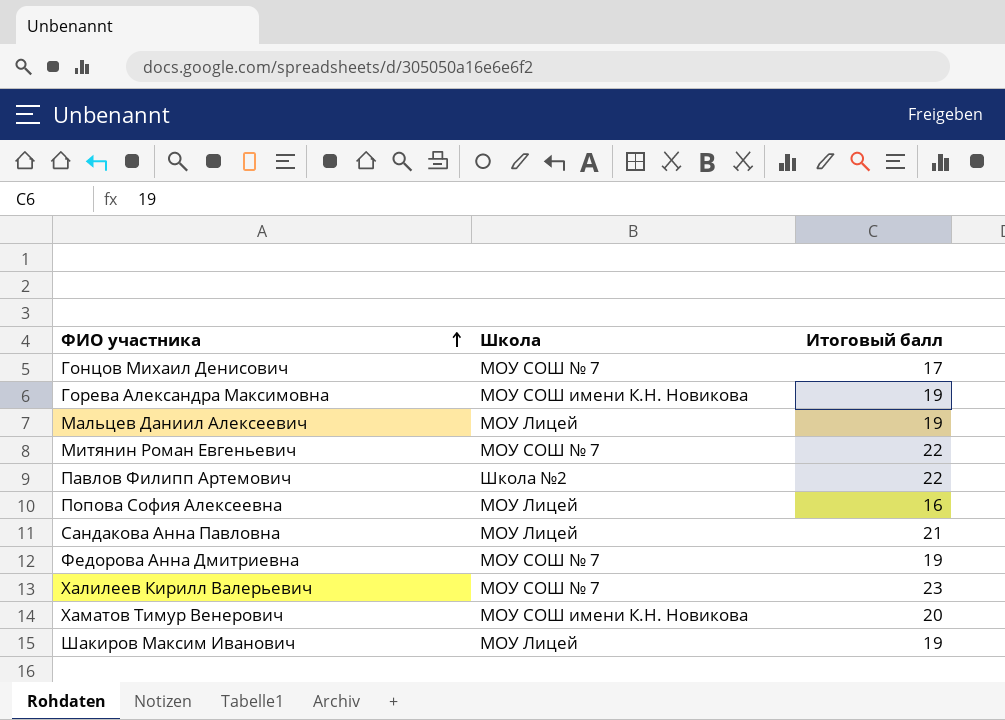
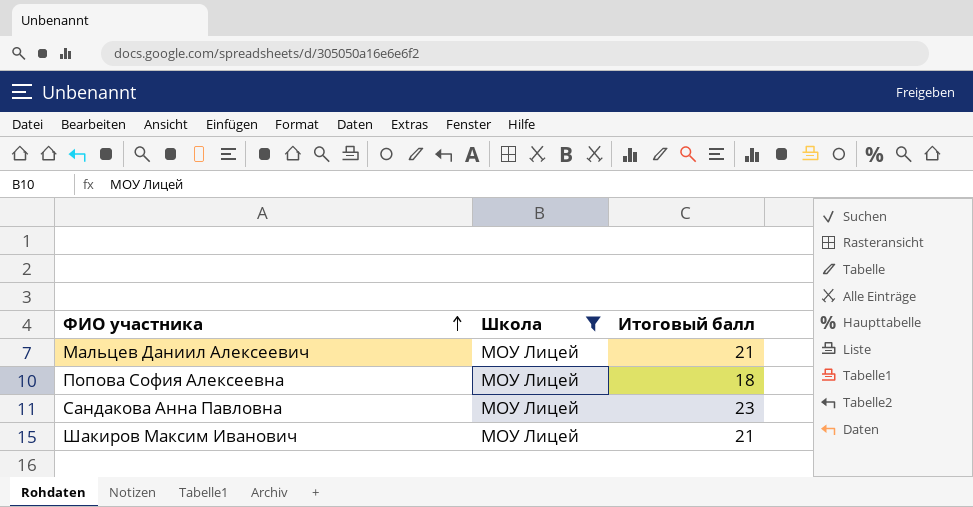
filter: none -> Школа = МОУ Лицей
Мальцев Даниил Алексеевич | Итоговый балл: 19 -> 21
Попова София Алексеевна | Итоговый балл: 16 -> 18
Сандакова Анна Павловна | Итоговый балл: 21 -> 23
Шакиров Максим Иванович | Итоговый балл: 19 -> 21

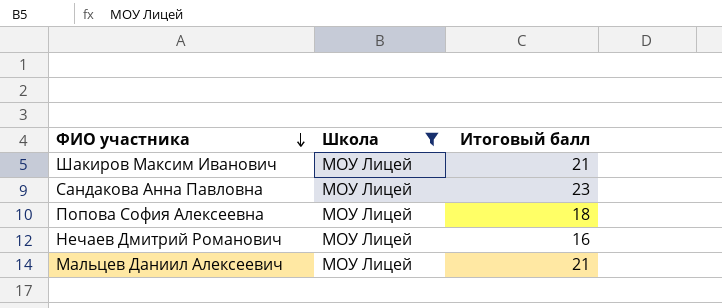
row order: ФИО участника ascending -> ФИО участника descending
row Нечаев Дмитрий Романович: none -> МОУ Лицей | 16

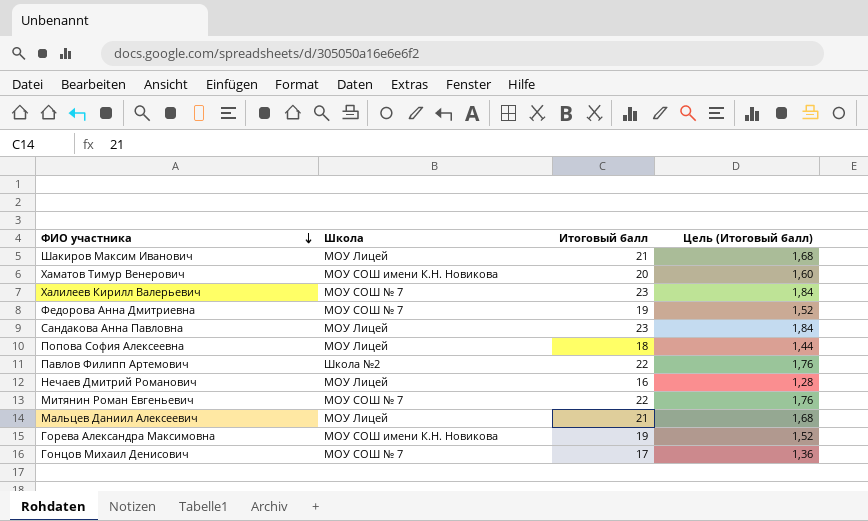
filter: Школа = МОУ Лицей -> none
column Цель (Итоговый балл) | formula: none -> [Итоговый балл] * 0,08

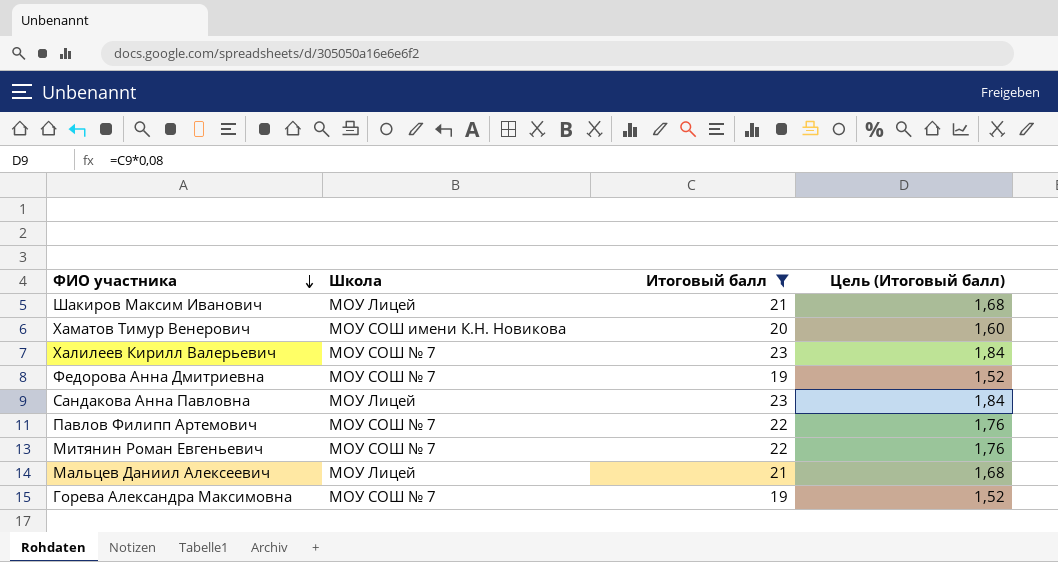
filter: none -> Итоговый балл >= 19
Павлов Филипп Артемович | Школа: Школа №2 -> МОУ СОШ № 7
Горева Александра Максимовна | Школа: МОУ СОШ имени К.Н. Новикова -> МОУ СОШ № 7

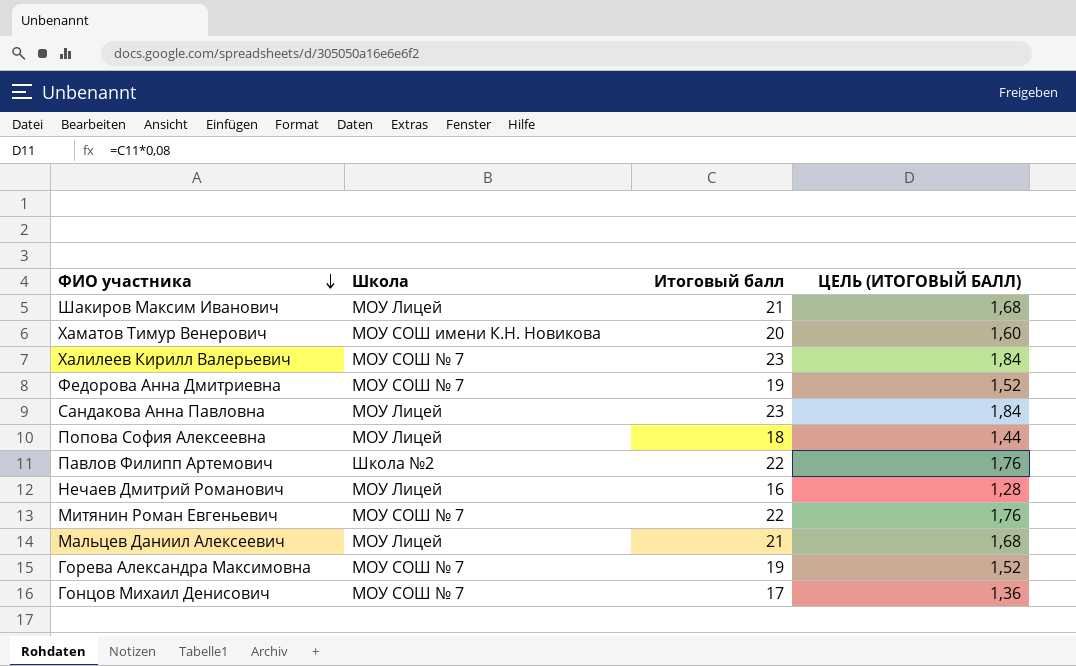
filter: Итоговый балл >= 19 -> none
column name: Цель (Итоговый балл) -> ЦЕЛЬ (ИТОГОВЫЙ БАЛЛ)
Павлов Филипп Артемович | Школа: МОУ СОШ № 7 -> Школа №2

